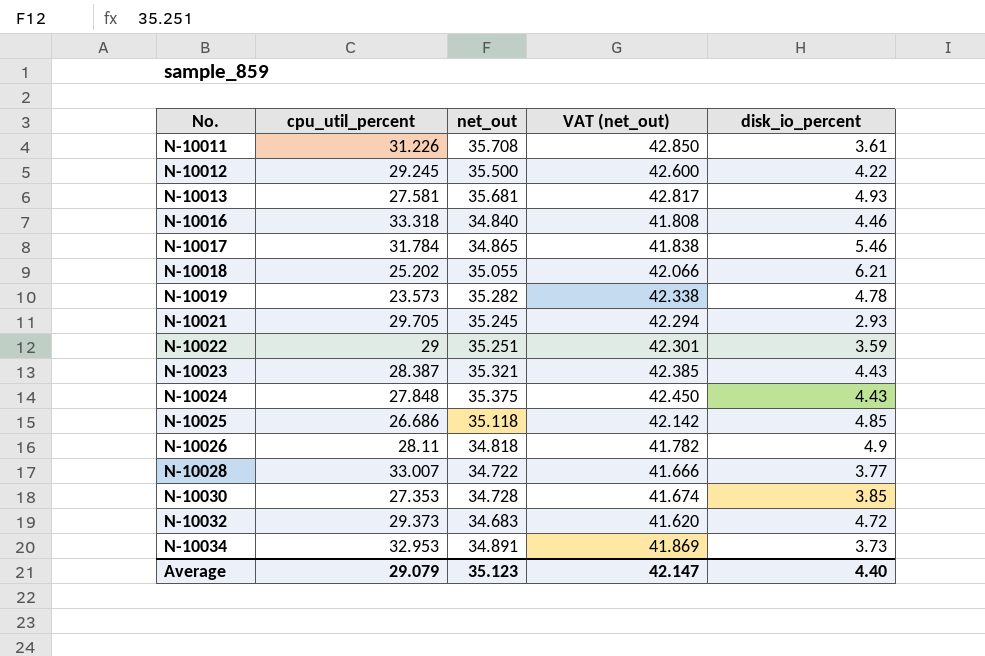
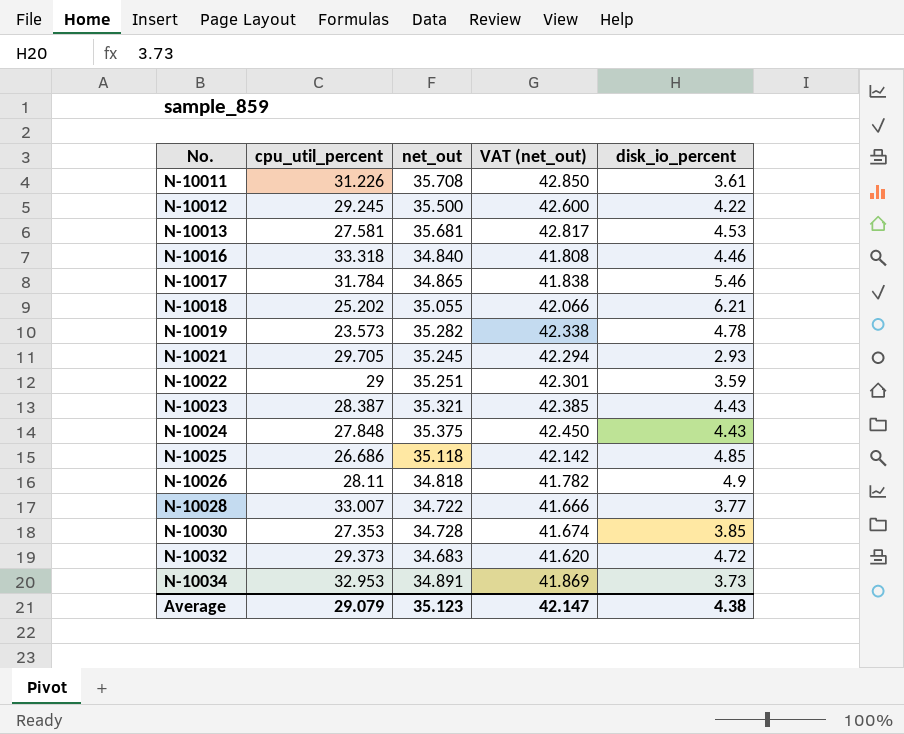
N-10013 | disk_io_percent: 4.93 -> 4.53
Average | disk_io_percent: 4.40 -> 4.38

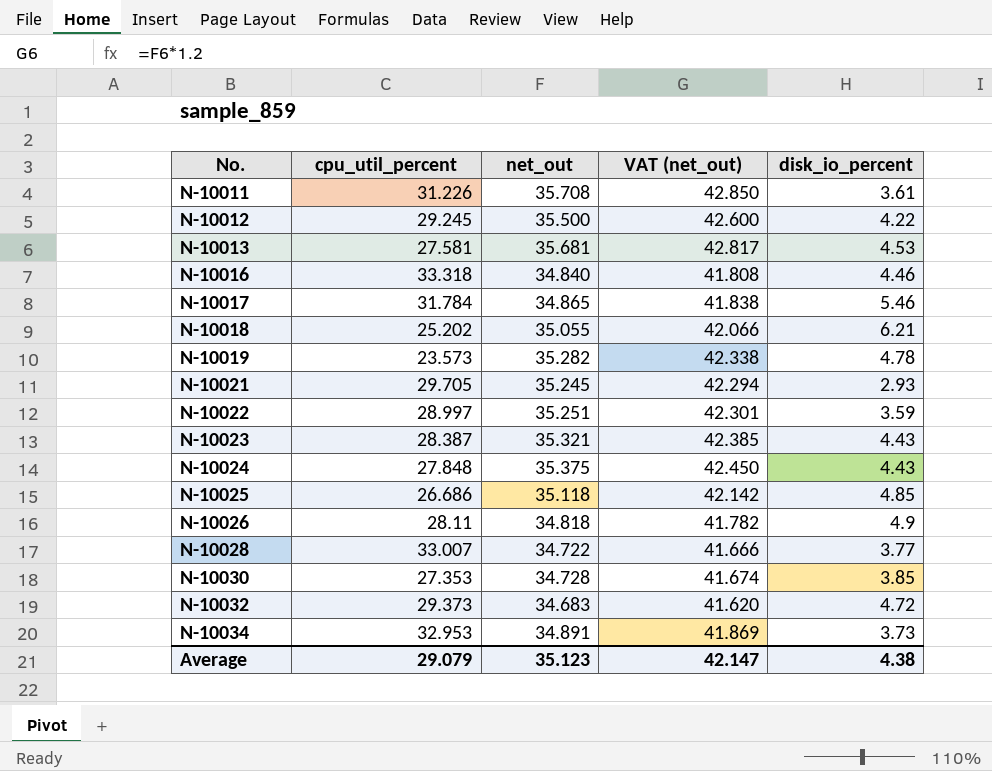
N-10022 | cpu_util_percent: 29 -> 28.997

